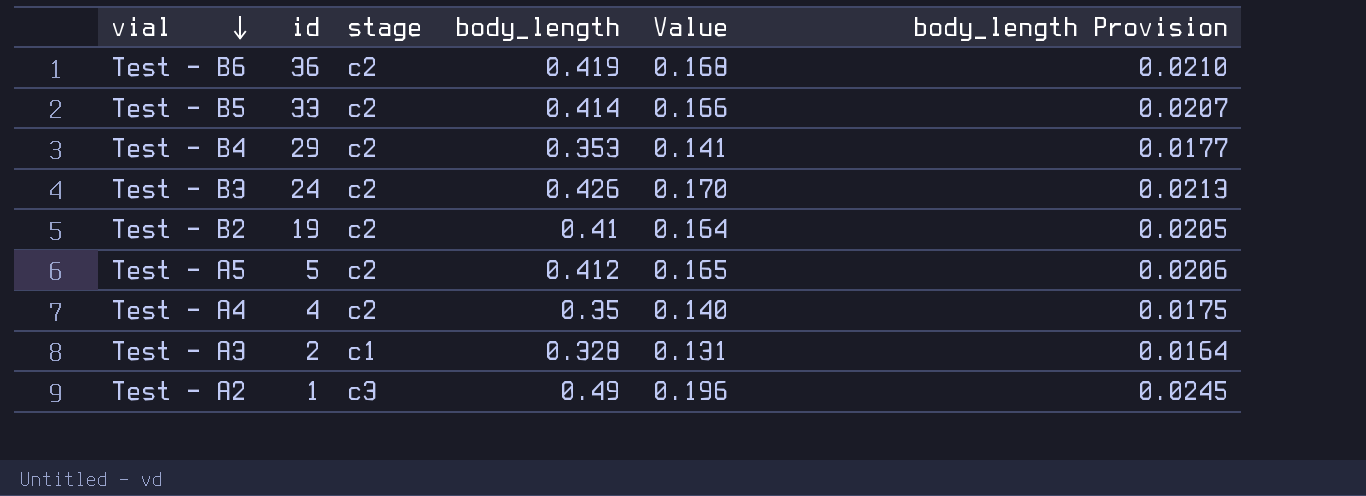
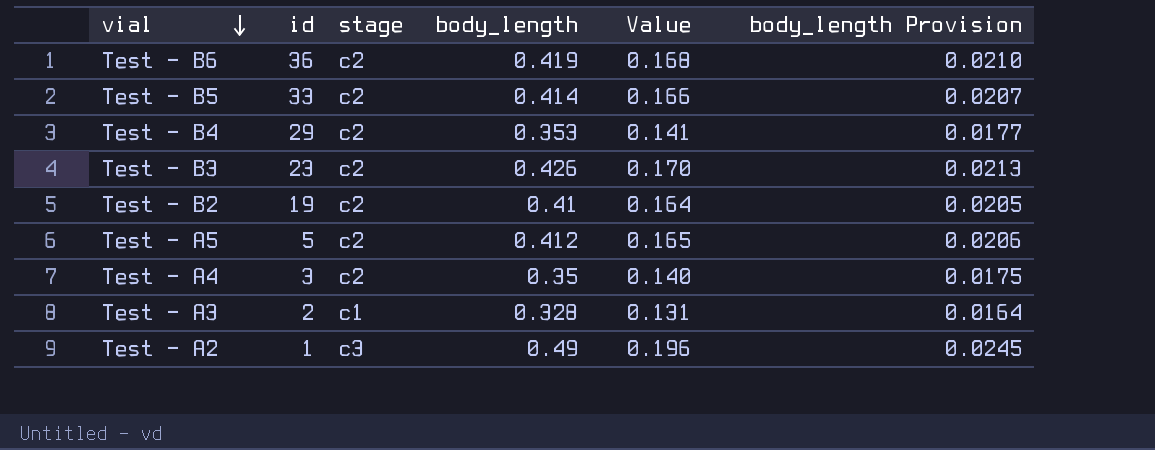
Test - B3 | id: 24 -> 23
Test - A4 | id: 4 -> 3

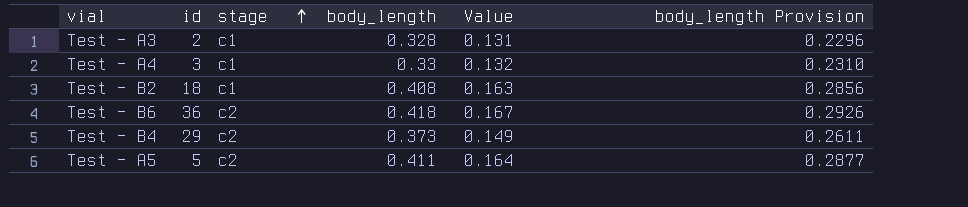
row order: vial descending -> stage ascending
column body_length Provision | formula: [body_length] * 0.05 -> [body_length] * 0.7
row Test - B5: 33 | c2 | 0.414 | 0.166 | 0.0207 -> none
row Test - B3: 23 | c2 | 0.426 | 0.170 | 0.0213 -> none
row Test - A2: 1 | c3 | 0.49 | 0.196 | 0.0245 -> none
Test - A4 | stage: c2 -> c1
Test - A4 | body_length: 0.35 -> 0.33
Test - A4 | Value: 0.140 -> 0.132
Test - B2 | id: 19 -> 18
Test - B2 | stage: c2 -> c1
Test - B2 | body_length: 0.41 -> 0.408
Test - B2 | Value: 0.164 -> 0.163
Test - B6 | body_length: 0.419 -> 0.418
Test - B6 | Value: 0.168 -> 0.167
Test - B4 | body_length: 0.353 -> 0.373
Test - B4 | Value: 0.141 -> 0.149
Test - A5 | body_length: 0.412 -> 0.411
Test - A5 | Value: 0.165 -> 0.164

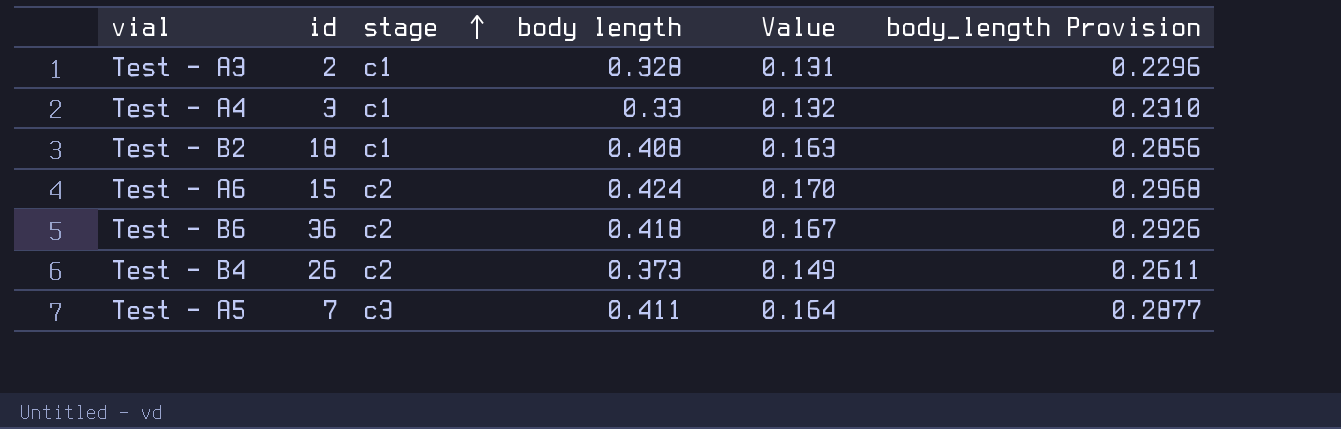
column name: body_length -> body length
row Test - A6: none -> 15 | c2 | 0.424 | 0.170 | 0.2968
Test - B4 | id: 29 -> 26
Test - A5 | id: 5 -> 7
Test - A5 | stage: c2 -> c3

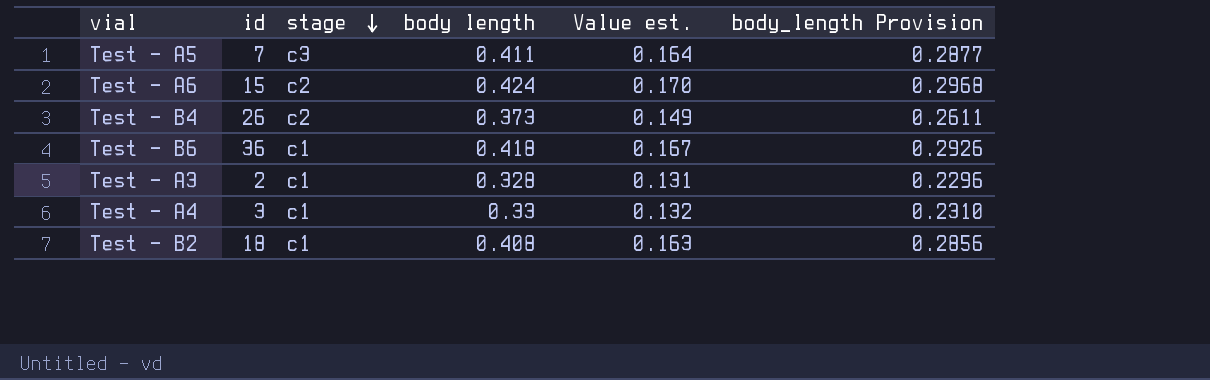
row order: stage ascending -> stage descending
column name: Value -> Value est.
Test - B6 | stage: c2 -> c1

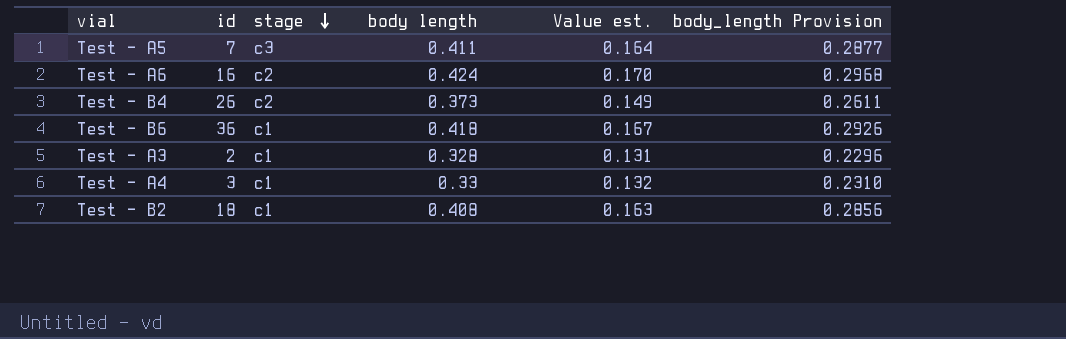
Test - A6 | id: 15 -> 16

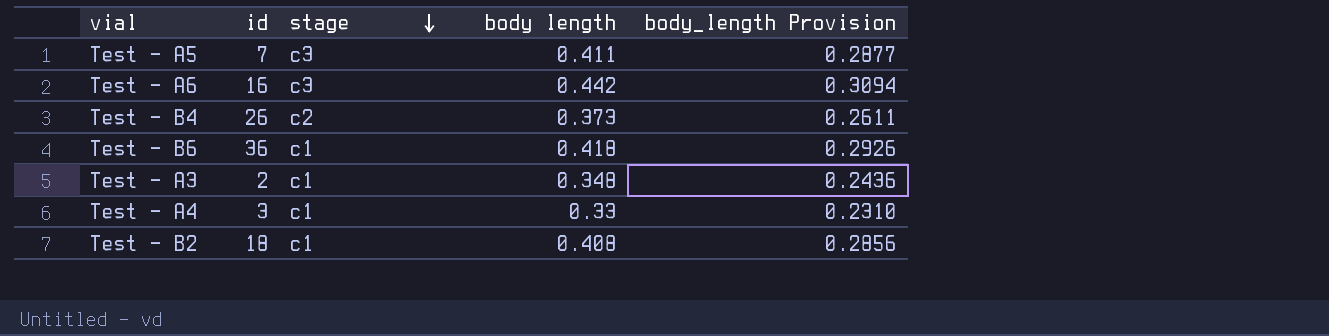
column Value est. | formula: [body length] * 0.4 -> none
Test - A6 | stage: c2 -> c3
Test - A6 | body length: 0.424 -> 0.442
Test - A6 | body_length Provision: 0.2968 -> 0.3094
Test - A3 | body length: 0.328 -> 0.348
Test - A3 | body_length Provision: 0.2296 -> 0.2436

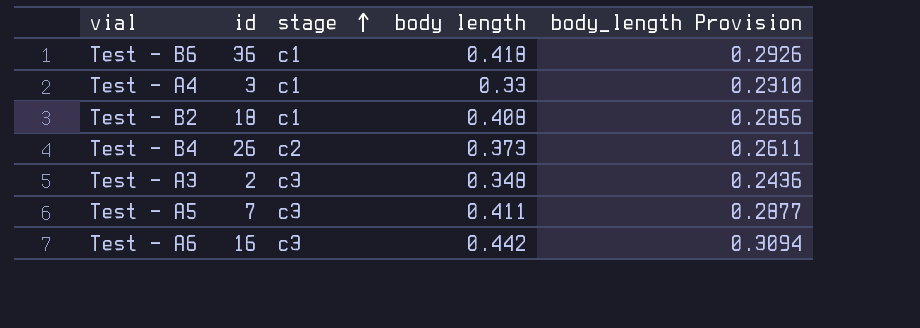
row order: stage descending -> stage ascending
Test - A3 | stage: c1 -> c3

